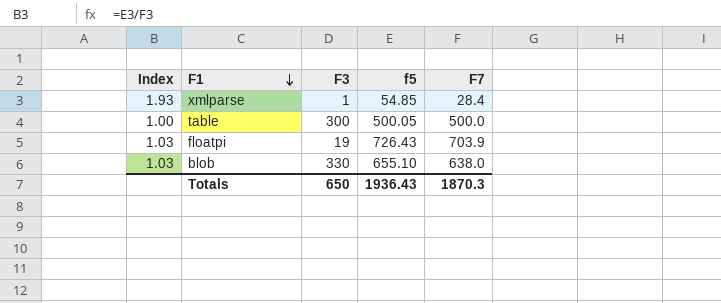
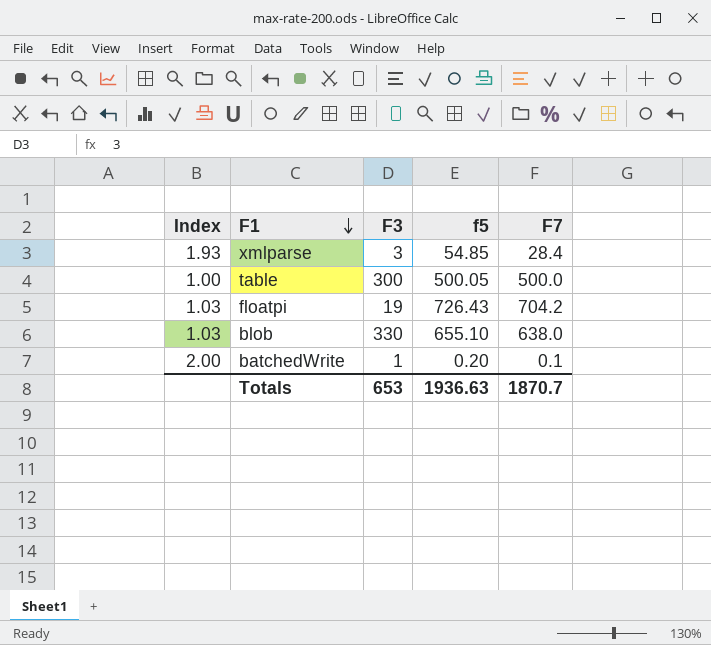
xmlparse | F3: 1 -> 3
floatpi | F7: 703.9 -> 704.2
row batchedWrite: none -> 2.00 | 1 | 0.20 | 0.1
Totals | F3: 650 -> 653
Totals | f5: 1936.43 -> 1936.63
Totals | F7: 1870.3 -> 1870.7

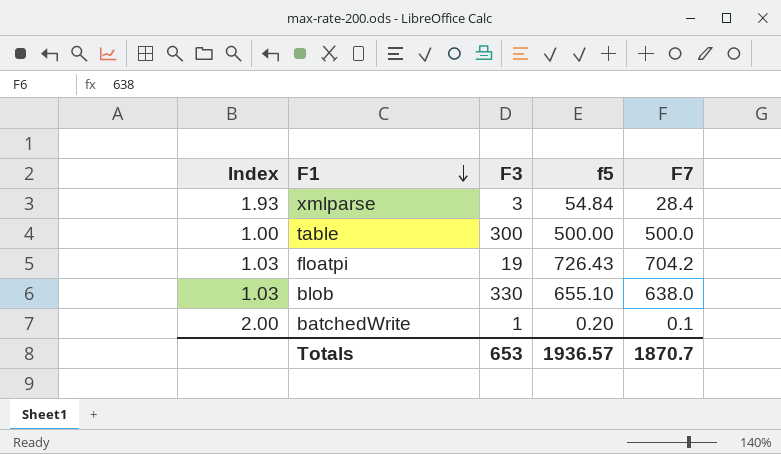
xmlparse | f5: 54.85 -> 54.84
table | f5: 500.05 -> 500.00
Totals | f5: 1936.63 -> 1936.57

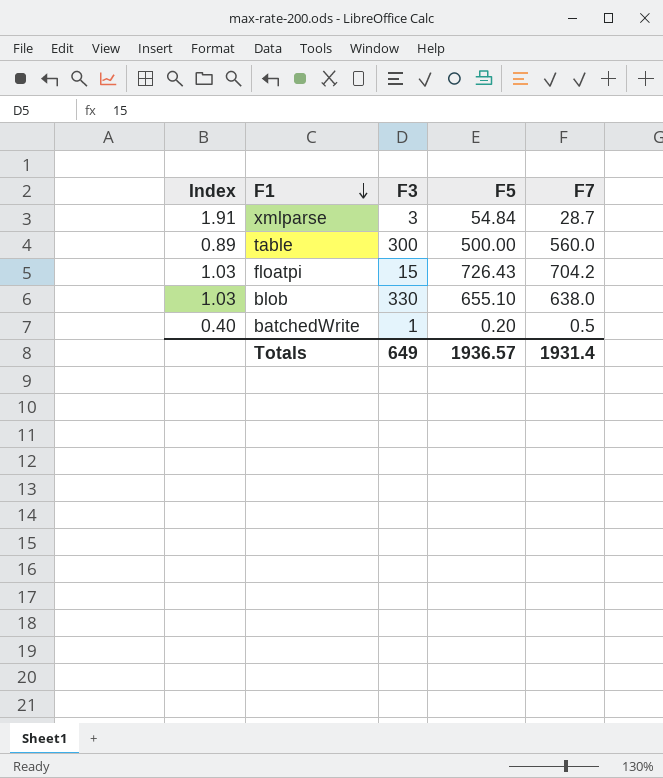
column name: f5 -> F5
xmlparse | Index: 1.93 -> 1.91
xmlparse | F7: 28.4 -> 28.7
table | Index: 1.00 -> 0.89
table | F7: 500.0 -> 560.0
floatpi | F3: 19 -> 15
batchedWrite | Index: 2.00 -> 0.40
batchedWrite | F7: 0.1 -> 0.5
Totals | F3: 653 -> 649
Totals | F7: 1870.7 -> 1931.4

